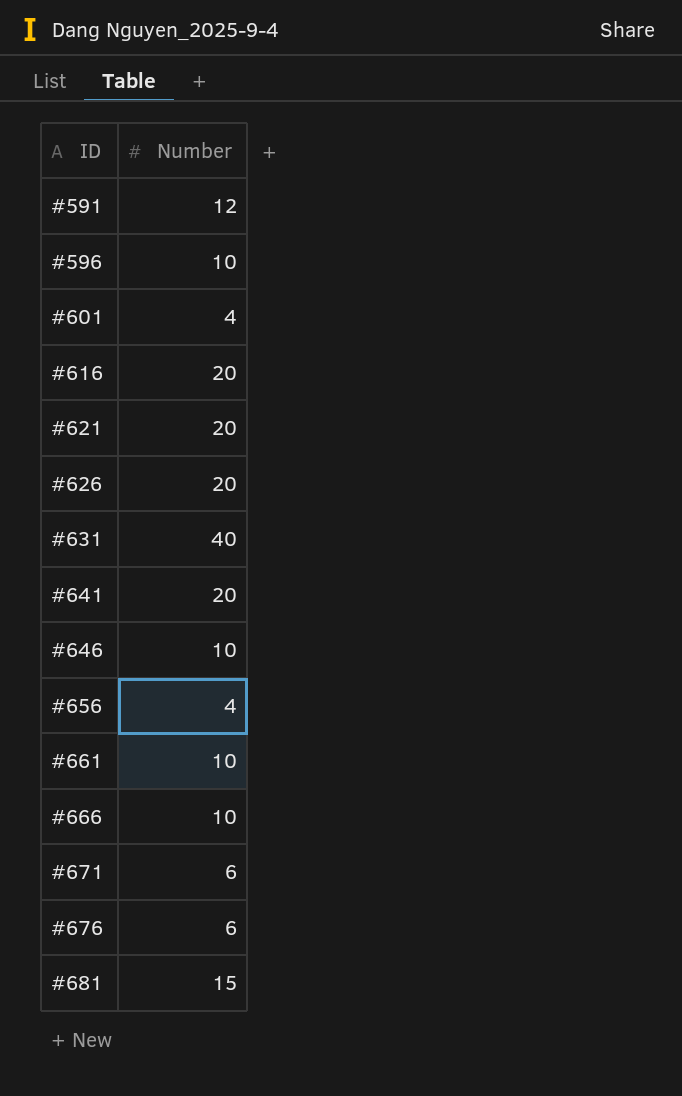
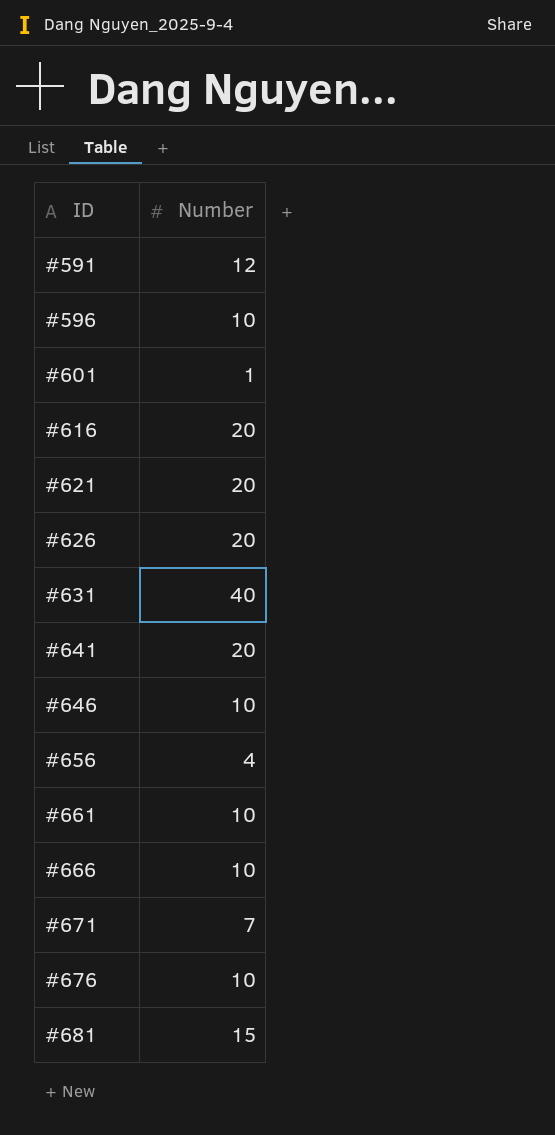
#601 | Number: 4 -> 1
#671 | Number: 6 -> 7
#676 | Number: 6 -> 10

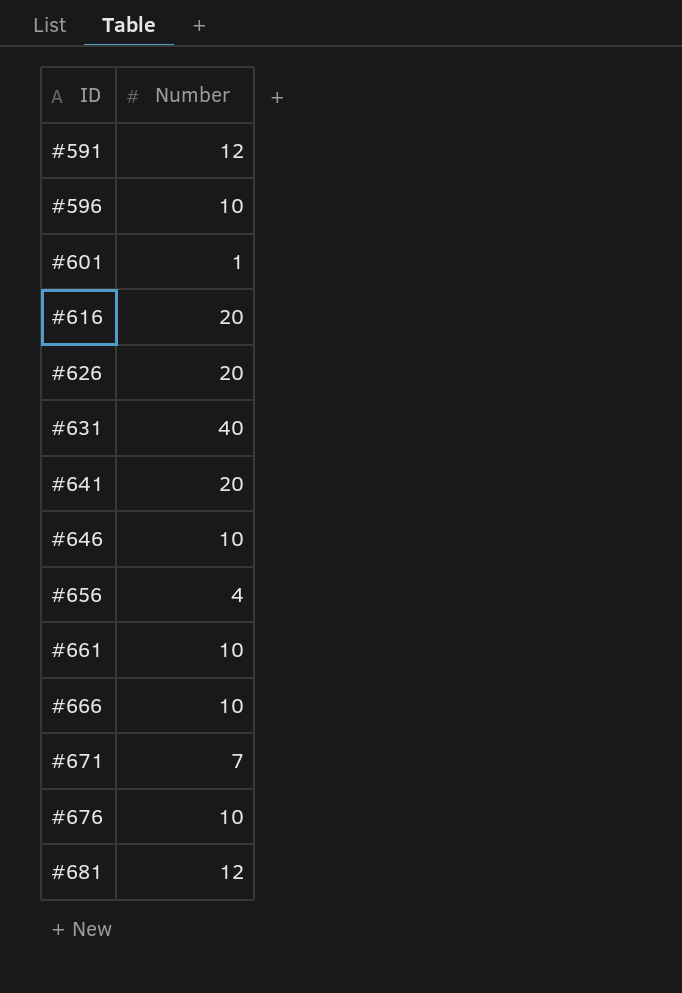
row #621: 20 -> none
#681 | Number: 15 -> 12

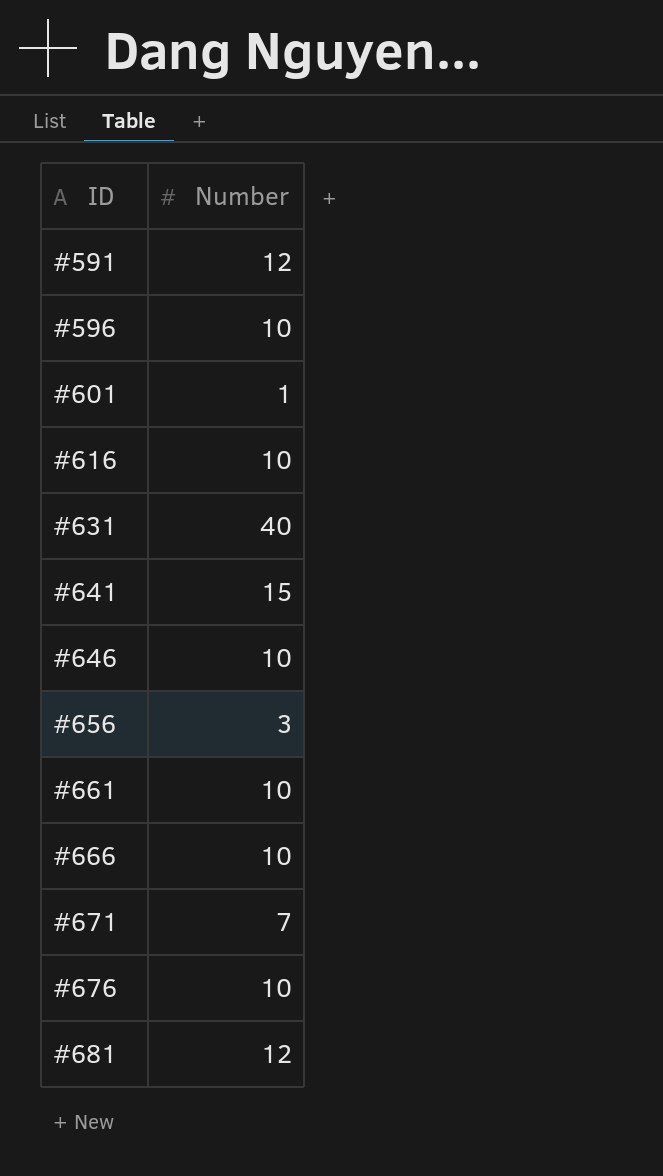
row #626: 20 -> none
#616 | Number: 20 -> 10
#641 | Number: 20 -> 15
#656 | Number: 4 -> 3

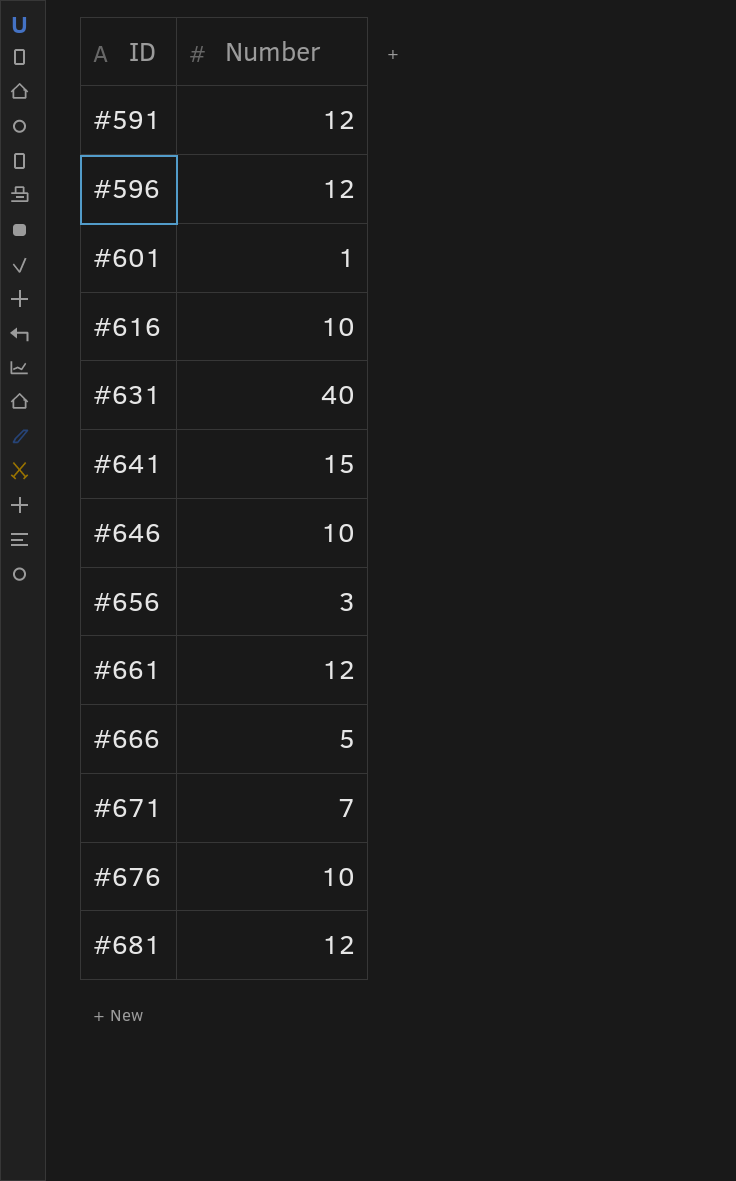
#596 | Number: 10 -> 12
#661 | Number: 10 -> 12
#666 | Number: 10 -> 5

